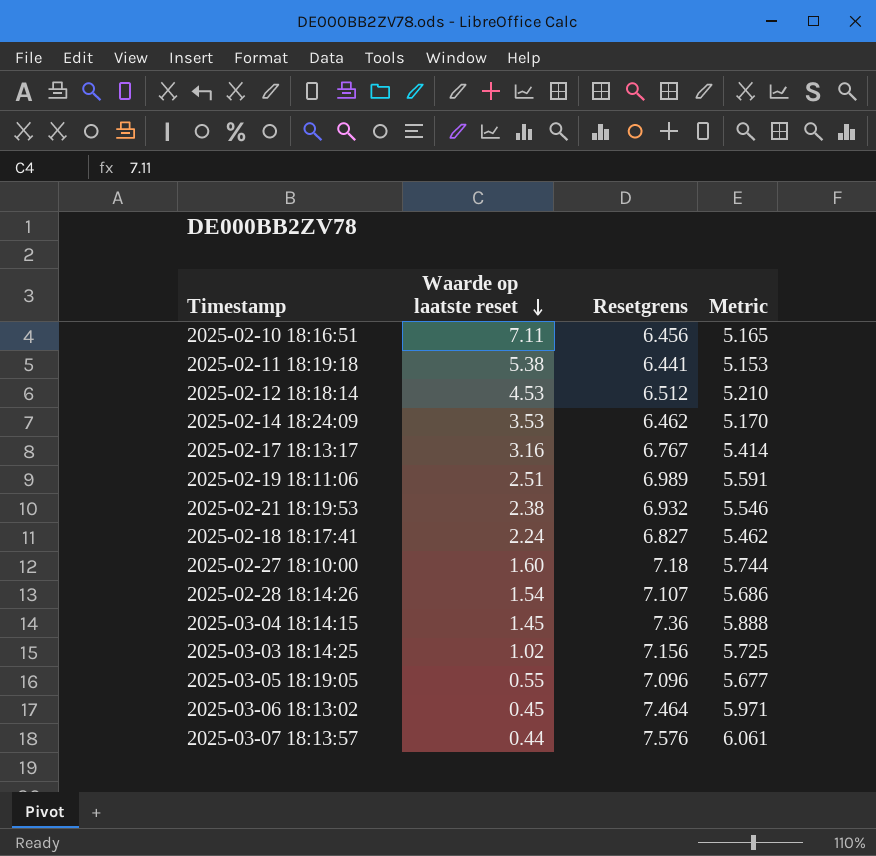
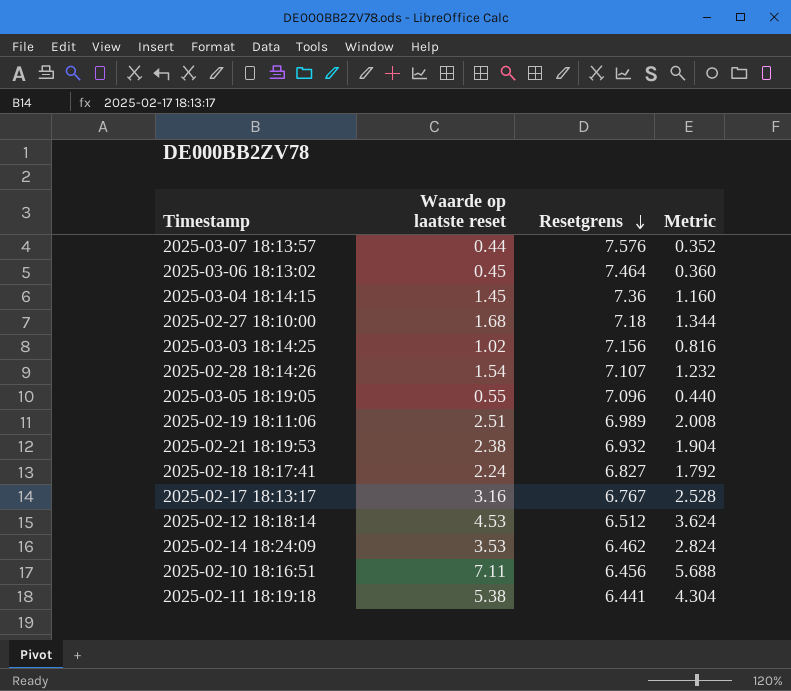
row order: Waarde op laatste reset descending -> Resetgrens descending
column Metric | formula: [Resetgrens] * 0.8 -> [Waarde op laatste reset] * 0.8
2025-02-27 18:10:00 | Waarde op laatste reset: 1.60 -> 1.68

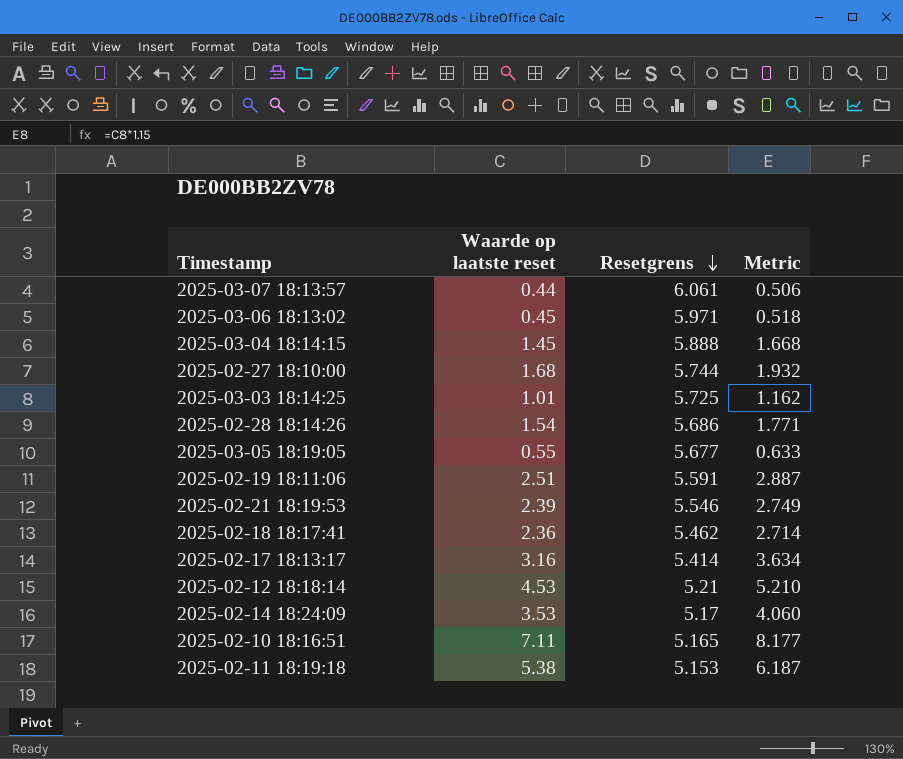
column Metric | formula: [Waarde op laatste reset] * 0.8 -> [Waarde op laatste reset] * 1.15
2025-03-07 18:13:57 | Resetgrens: 7.576 -> 6.061
2025-03-06 18:13:02 | Resetgrens: 7.464 -> 5.971
2025-03-04 18:14:15 | Resetgrens: 7.36 -> 5.888
2025-02-27 18:10:00 | Resetgrens: 7.18 -> 5.744
2025-03-03 18:14:25 | Waarde op laatste reset: 1.02 -> 1.01
2025-03-03 18:14:25 | Resetgrens: 7.156 -> 5.725
2025-02-28 18:14:26 | Resetgrens: 7.107 -> 5.686
2025-03-05 18:19:05 | Resetgrens: 7.096 -> 5.677
2025-02-19 18:11:06 | Resetgrens: 6.989 -> 5.591
2025-02-21 18:19:53 | Waarde op laatste reset: 2.38 -> 2.39
2025-02-21 18:19:53 | Resetgrens: 6.932 -> 5.546
2025-02-18 18:17:41 | Waarde op laatste reset: 2.24 -> 2.36
2025-02-18 18:17:41 | Resetgrens: 6.827 -> 5.462
2025-02-17 18:13:17 | Resetgrens: 6.767 -> 5.414
2025-02-12 18:18:14 | Resetgrens: 6.512 -> 5.21
2025-02-14 18:24:09 | Resetgrens: 6.462 -> 5.17
2025-02-10 18:16:51 | Resetgrens: 6.456 -> 5.165
2025-02-11 18:19:18 | Resetgrens: 6.441 -> 5.153

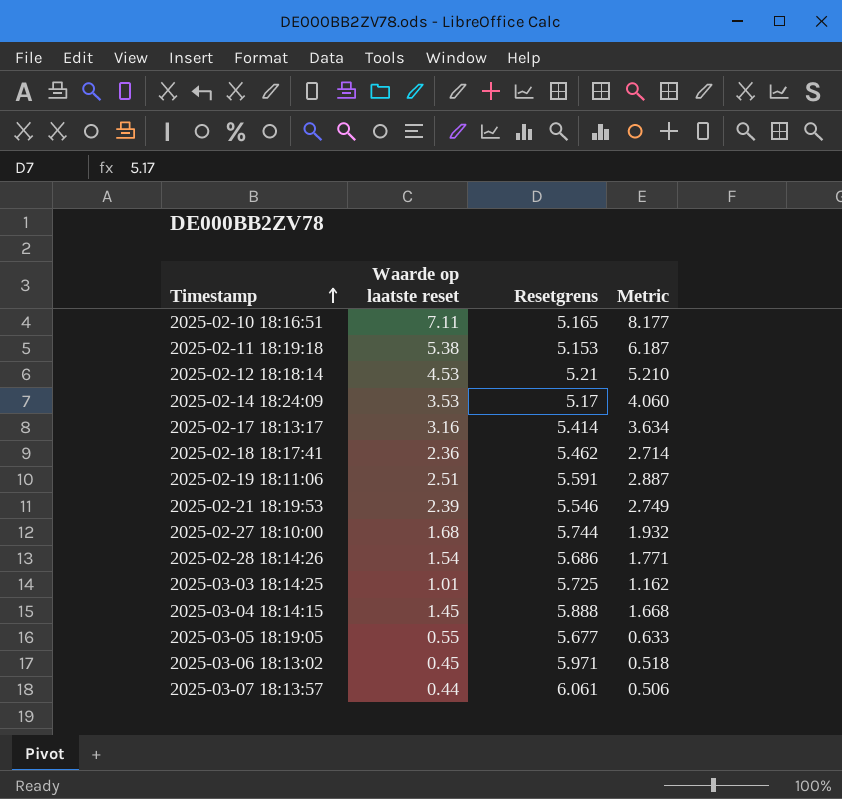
row order: Resetgrens descending -> Timestamp ascending

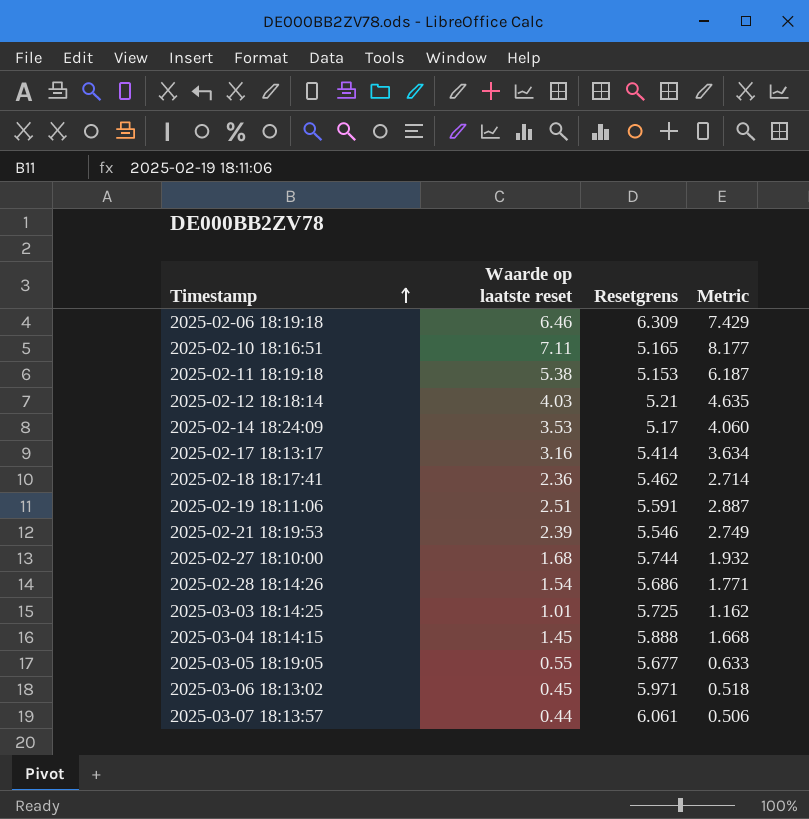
row 2025-02-06 18:19:18: none -> 6.46 | 6.309 | 7.429
2025-02-12 18:18:14 | Waarde op laatste reset: 4.53 -> 4.03
2025-02-12 18:18:14 | Metric: 5.210 -> 4.635

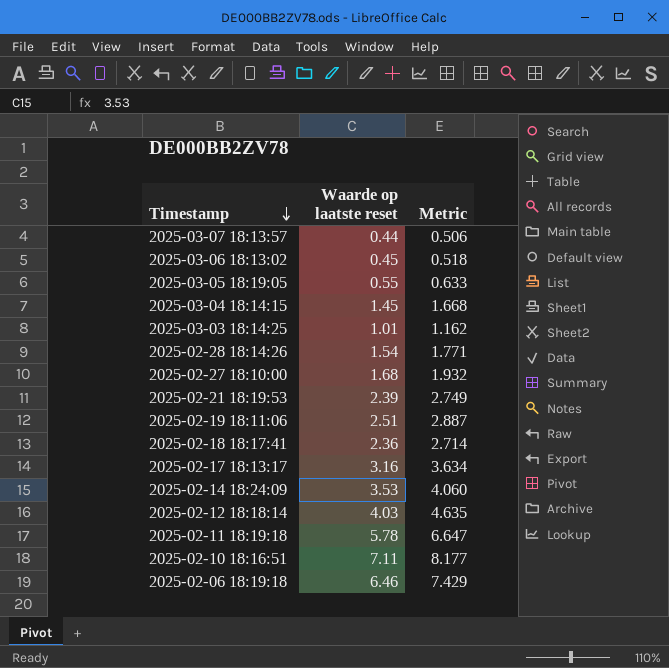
row order: Timestamp ascending -> Timestamp descending
column Resetgrens | position: 3 -> none
2025-02-11 18:19:18 | Waarde op laatste reset: 5.38 -> 5.78
2025-02-11 18:19:18 | Metric: 6.187 -> 6.647

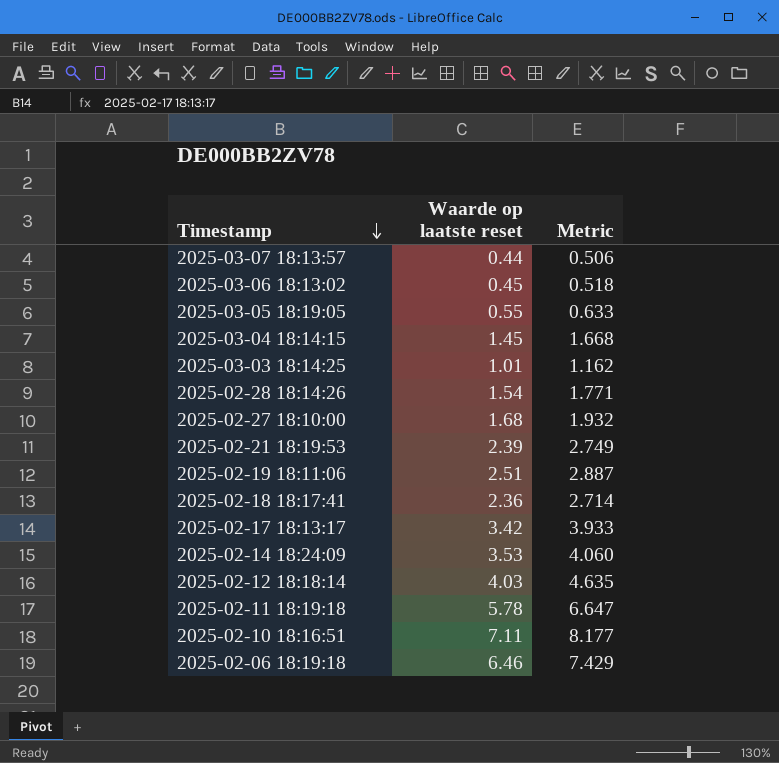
2025-02-17 18:13:17 | Waarde op laatste reset: 3.16 -> 3.42
2025-02-17 18:13:17 | Metric: 3.634 -> 3.933

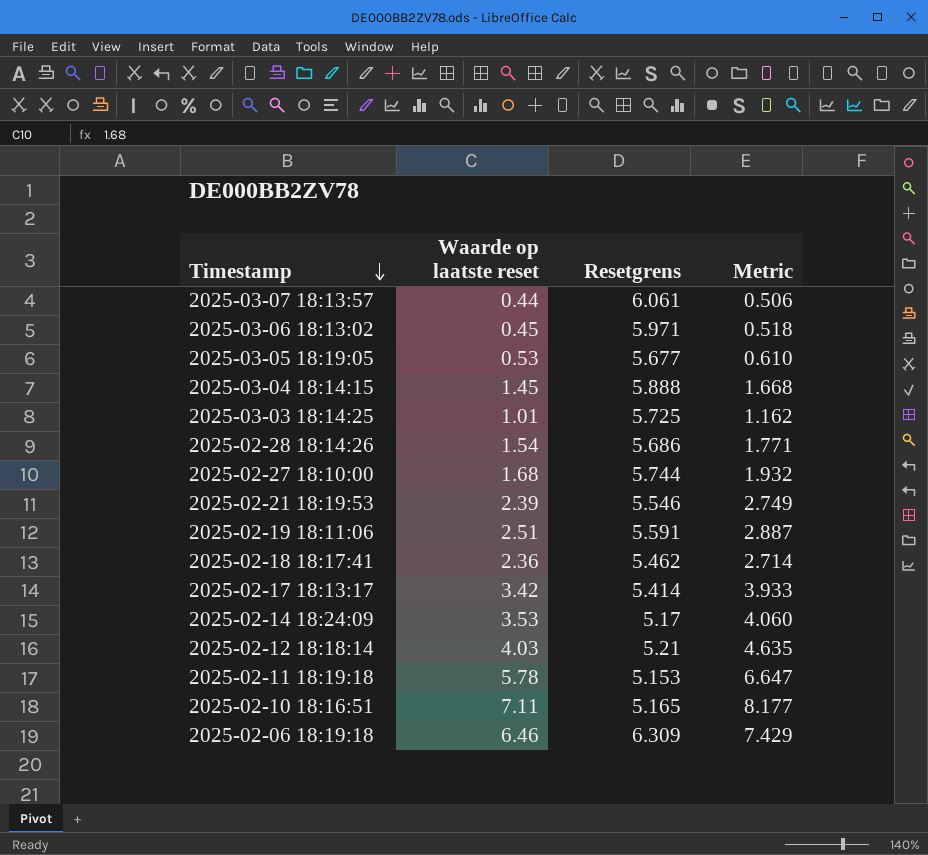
column Resetgrens | position: none -> 3
2025-03-05 18:19:05 | Waarde op laatste reset: 0.55 -> 0.53
2025-03-05 18:19:05 | Metric: 0.633 -> 0.610

